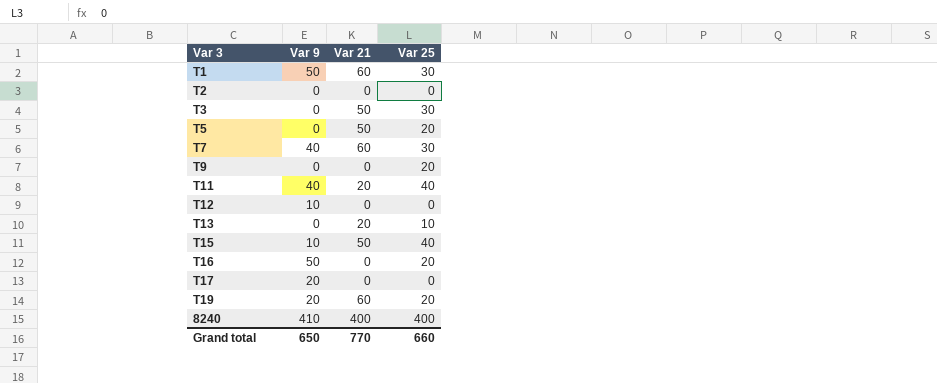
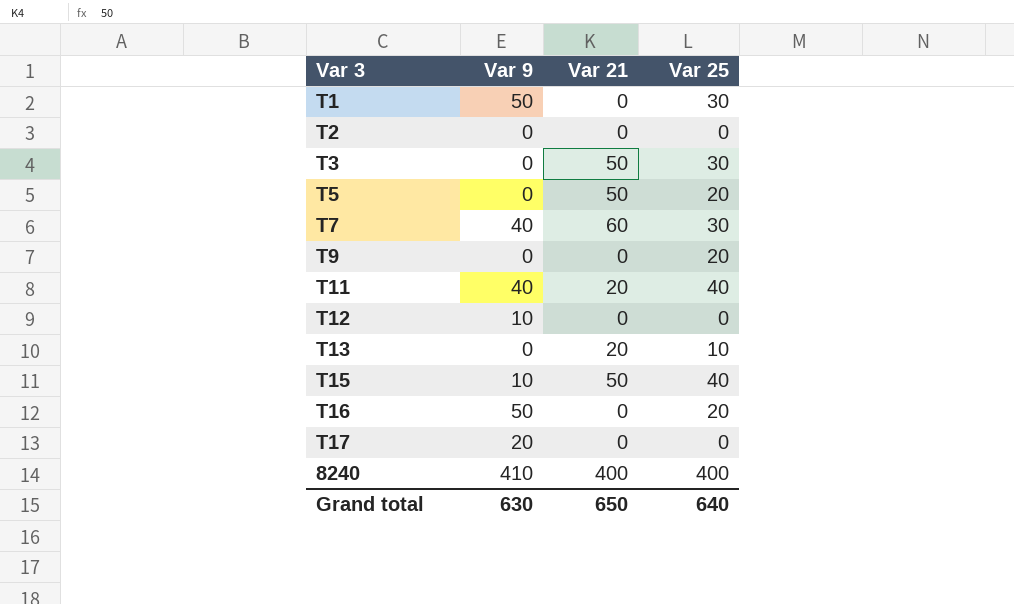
row T19: 20 | 60 | 20 -> none
T1 | Var 21: 60 -> 0
Grand total | Var 9: 650 -> 630
Grand total | Var 21: 770 -> 650
Grand total | Var 25: 660 -> 640

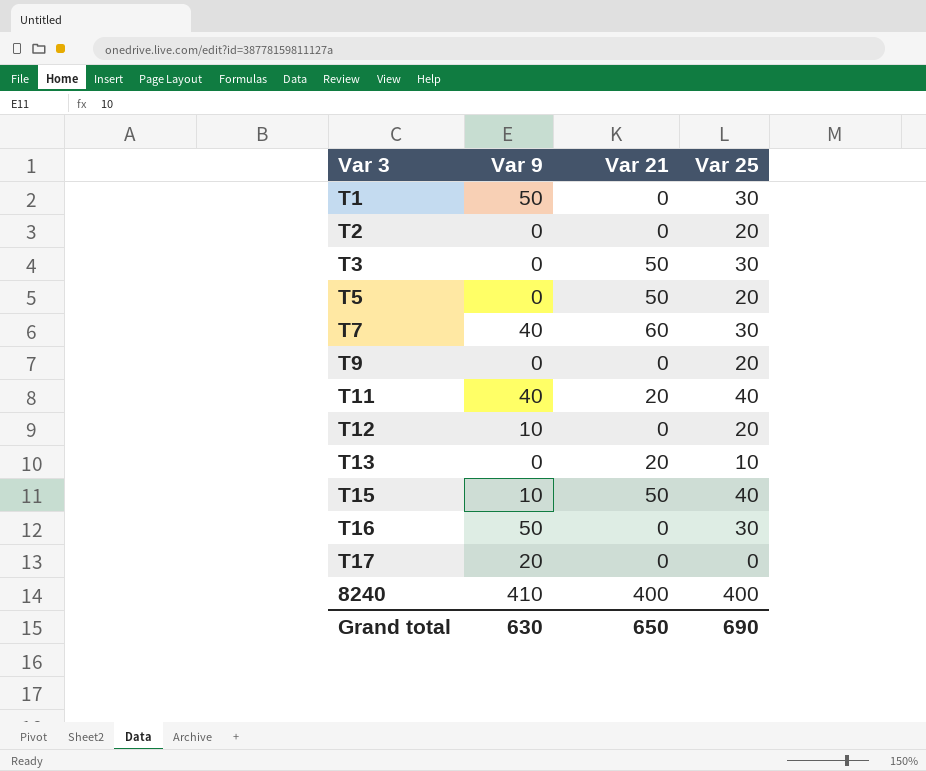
T2 | Var 25: 0 -> 20
T12 | Var 25: 0 -> 20
T16 | Var 25: 20 -> 30
Grand total | Var 25: 640 -> 690

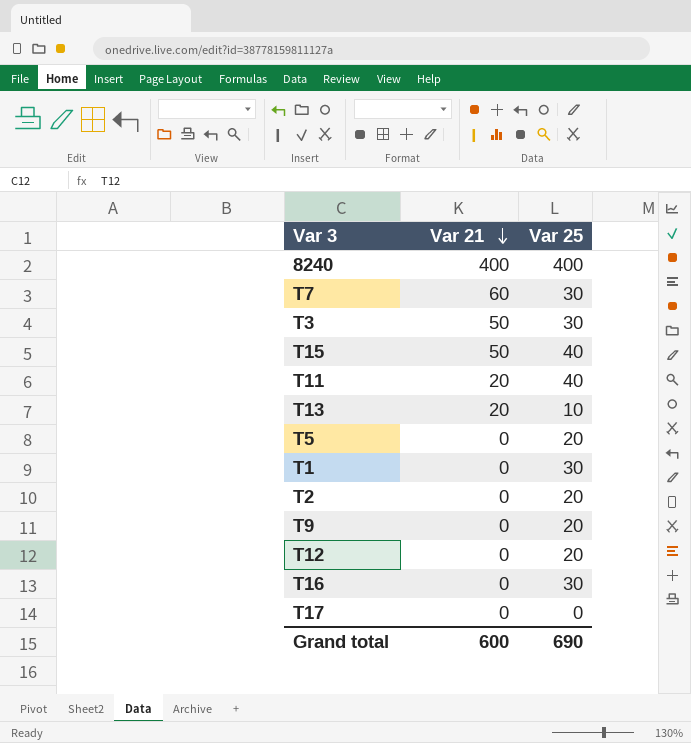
row order: none -> Var 21 descending
column Var 9 | position: 2 -> none
T5 | Var 21: 50 -> 0
Grand total | Var 21: 650 -> 600

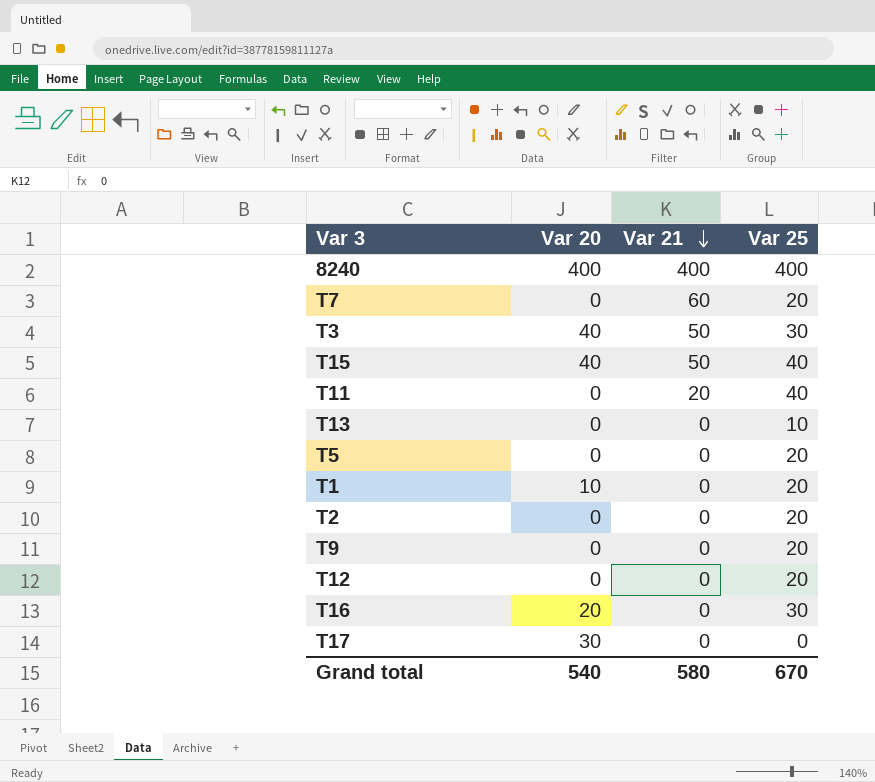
column Var 20 | position: none -> 2
T7 | Var 25: 30 -> 20
T13 | Var 21: 20 -> 0
T1 | Var 25: 30 -> 20
Grand total | Var 21: 600 -> 580
Grand total | Var 25: 690 -> 670

